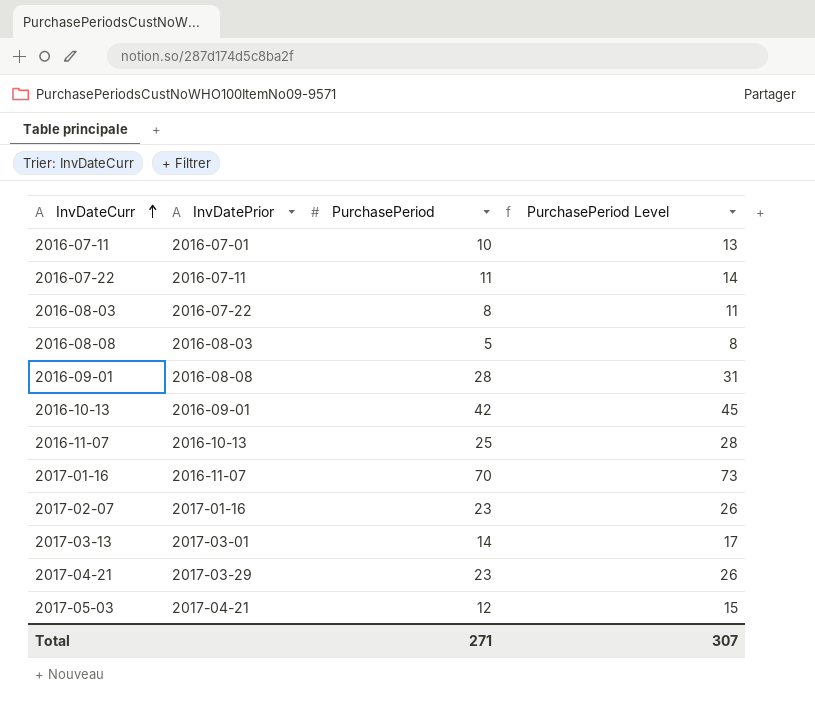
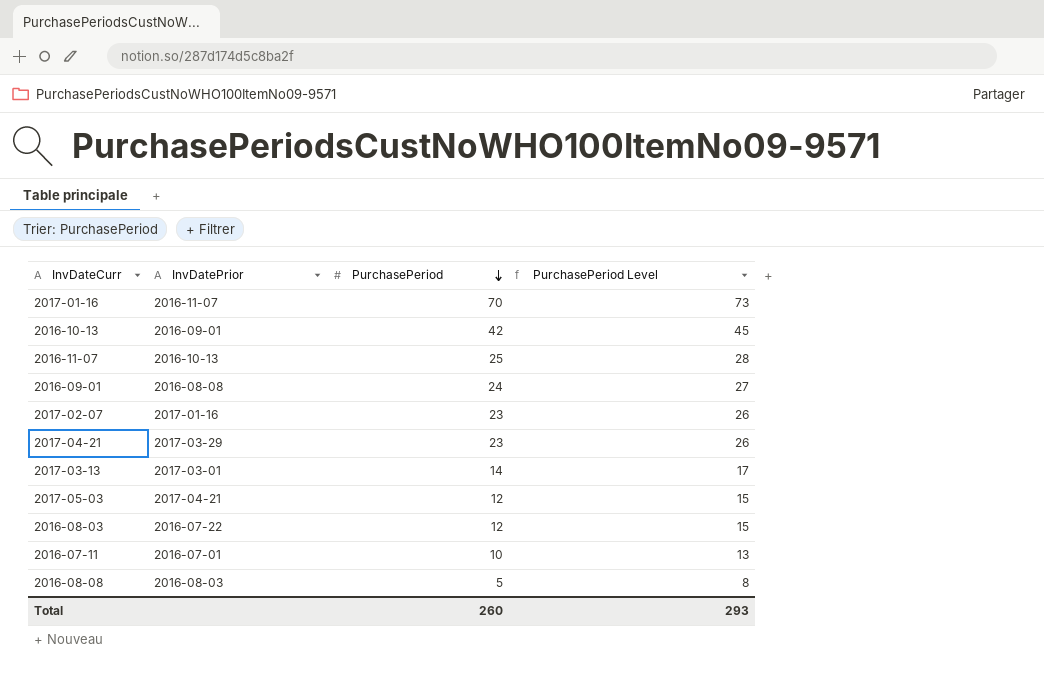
row order: InvDateCurr ascending -> PurchasePeriod descending
row 2016-07-22: 2016-07-11 | 11 | 14 -> none
2016-09-01 | PurchasePeriod: 28 -> 24
2016-09-01 | PurchasePeriod Level: 31 -> 27
2016-08-03 | PurchasePeriod: 8 -> 12
2016-08-03 | PurchasePeriod Level: 11 -> 15
Total | PurchasePeriod: 271 -> 260
Total | PurchasePeriod Level: 307 -> 293

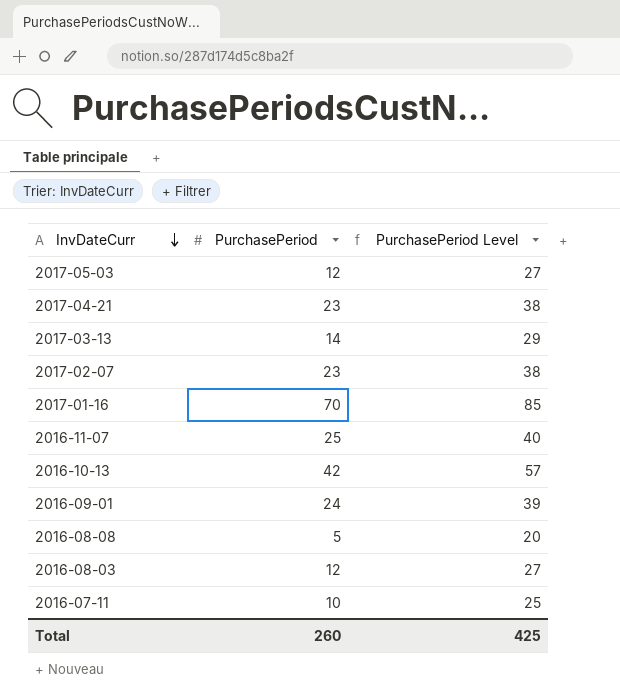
row order: PurchasePeriod descending -> InvDateCurr descending
column InvDatePrior | position: 2 -> none
column PurchasePeriod Level | formula: [PurchasePeriod] + 3 -> [PurchasePeriod] + 15
Total | PurchasePeriod Level: 293 -> 425

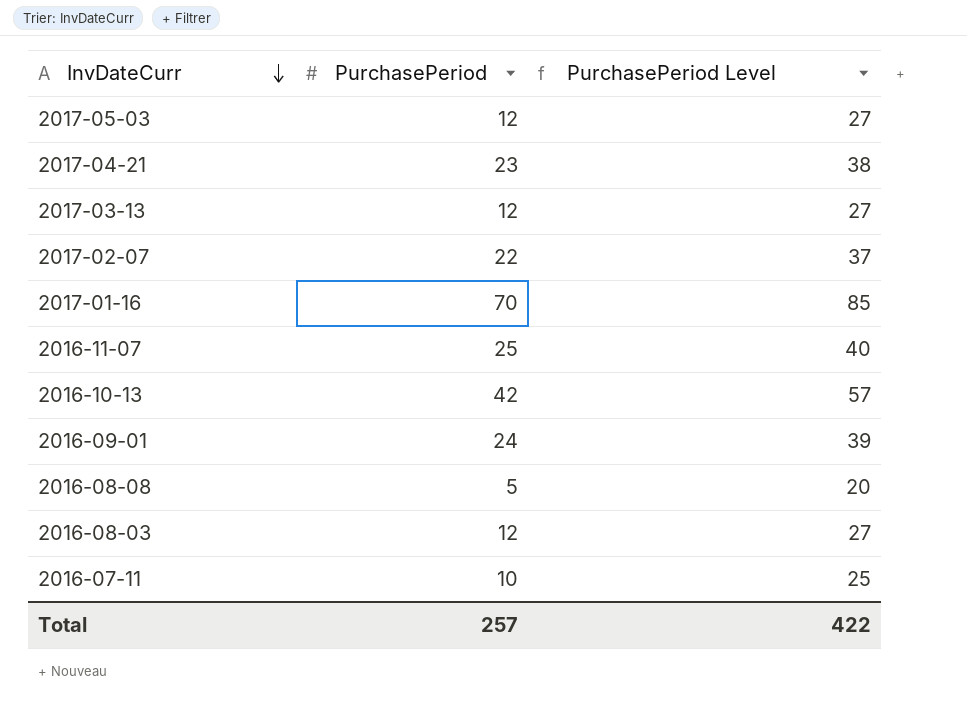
2017-03-13 | PurchasePeriod: 14 -> 12
2017-03-13 | PurchasePeriod Level: 29 -> 27
2017-02-07 | PurchasePeriod: 23 -> 22
2017-02-07 | PurchasePeriod Level: 38 -> 37
Total | PurchasePeriod: 260 -> 257
Total | PurchasePeriod Level: 425 -> 422

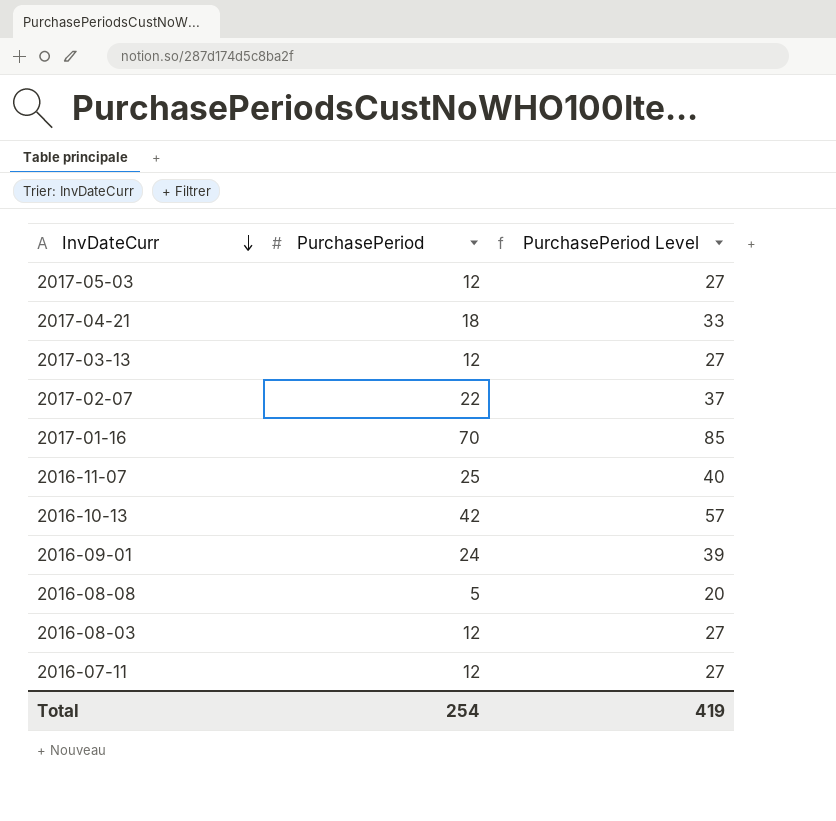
2017-04-21 | PurchasePeriod: 23 -> 18
2017-04-21 | PurchasePeriod Level: 38 -> 33
2016-07-11 | PurchasePeriod: 10 -> 12
2016-07-11 | PurchasePeriod Level: 25 -> 27
Total | PurchasePeriod: 257 -> 254
Total | PurchasePeriod Level: 422 -> 419

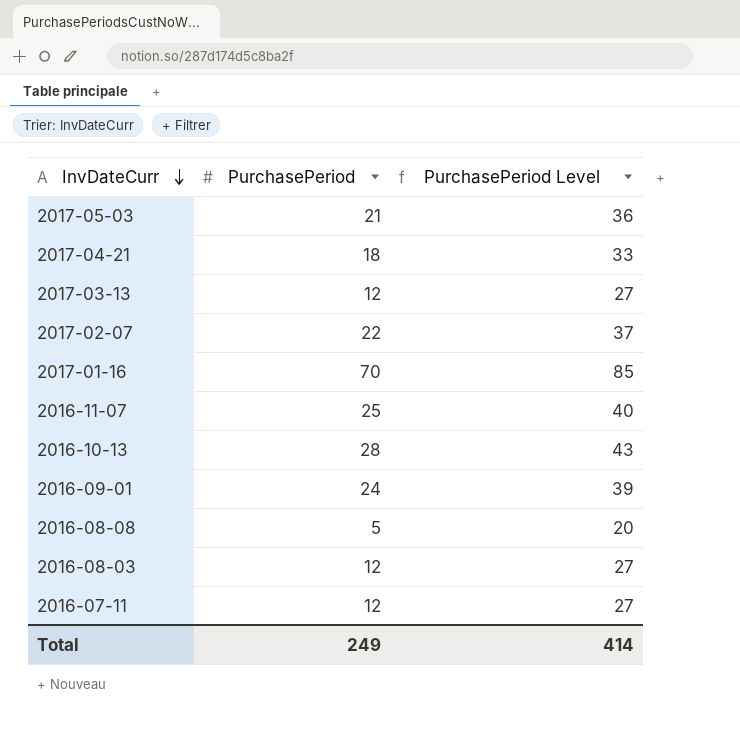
2017-05-03 | PurchasePeriod: 12 -> 21
2017-05-03 | PurchasePeriod Level: 27 -> 36
2016-10-13 | PurchasePeriod: 42 -> 28
2016-10-13 | PurchasePeriod Level: 57 -> 43
Total | PurchasePeriod: 254 -> 249
Total | PurchasePeriod Level: 419 -> 414

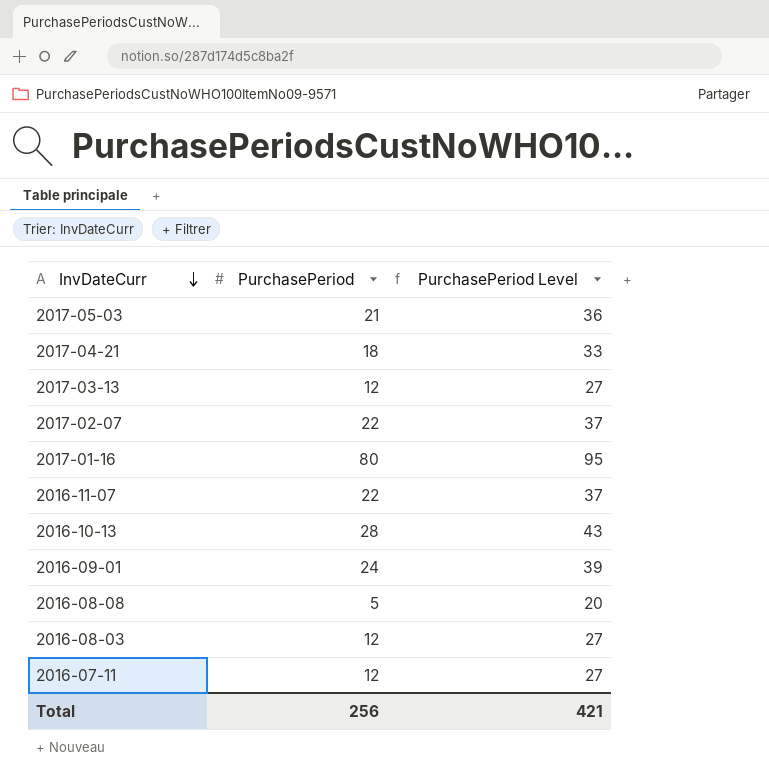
2017-01-16 | PurchasePeriod: 70 -> 80
2017-01-16 | PurchasePeriod Level: 85 -> 95
2016-11-07 | PurchasePeriod: 25 -> 22
2016-11-07 | PurchasePeriod Level: 40 -> 37
Total | PurchasePeriod: 249 -> 256
Total | PurchasePeriod Level: 414 -> 421

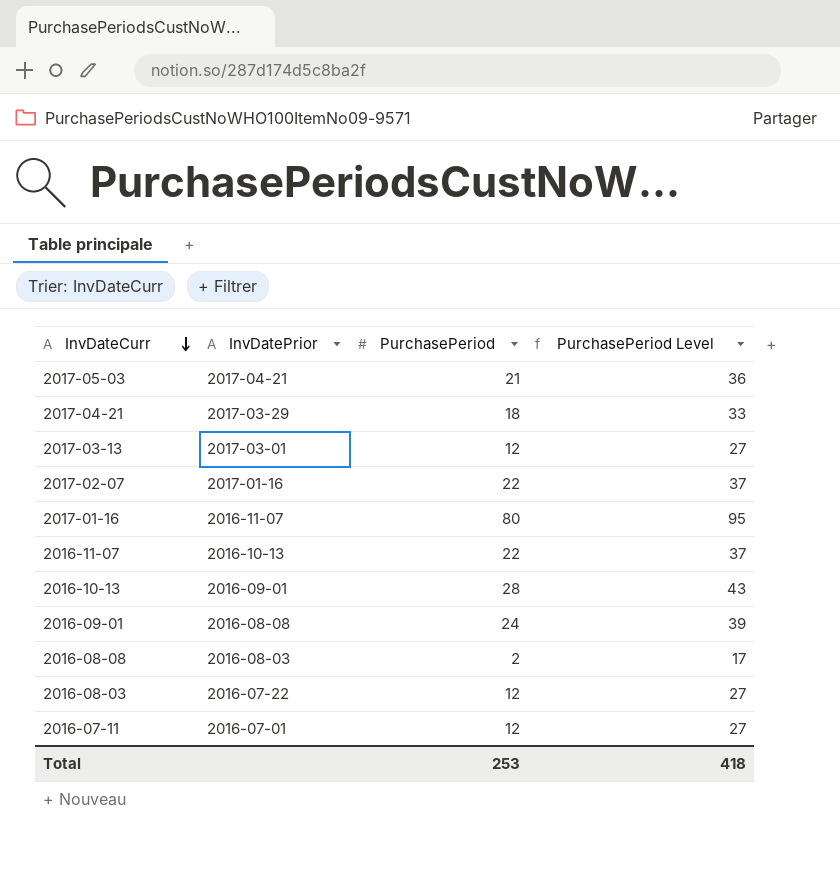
column InvDatePrior | position: none -> 2
2016-08-08 | PurchasePeriod: 5 -> 2
2016-08-08 | PurchasePeriod Level: 20 -> 17
Total | PurchasePeriod: 256 -> 253
Total | PurchasePeriod Level: 421 -> 418

